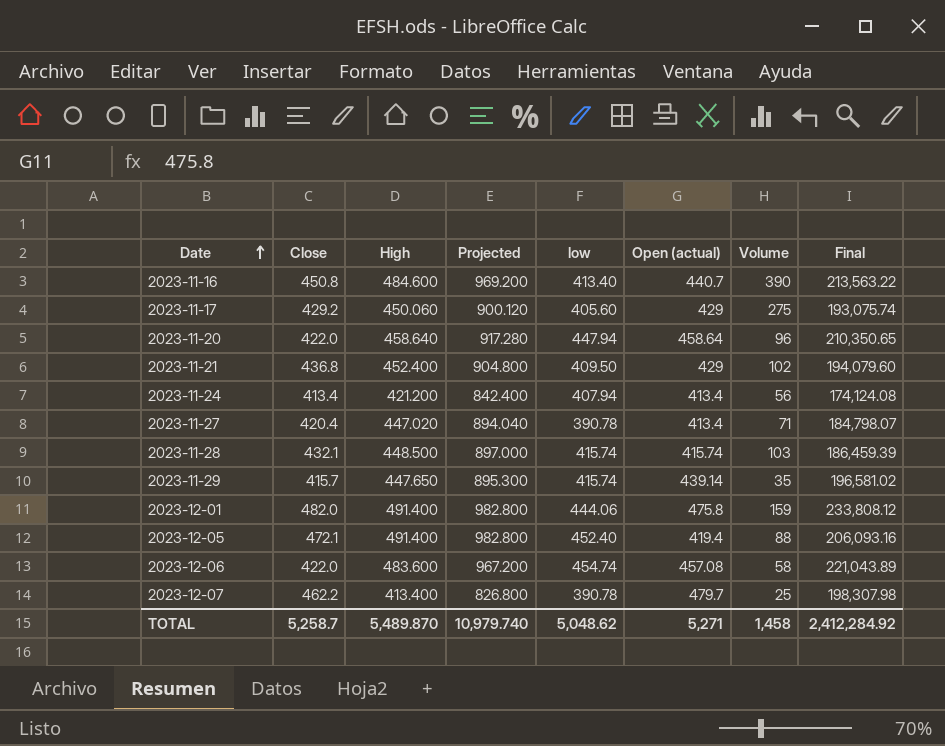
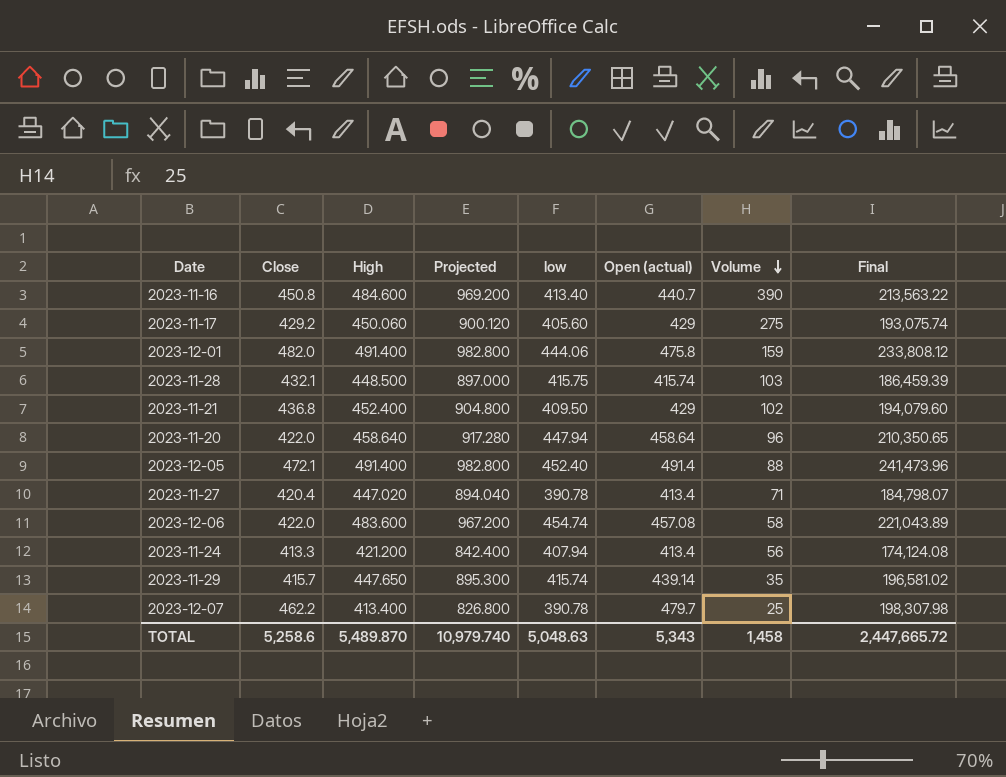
row order: Date ascending -> Volume descending
2023-11-28 | low: 415.74 -> 415.75
2023-12-05 | Open (actual): 419.4 -> 491.4
2023-12-05 | Final: 206,093.16 -> 241,473.96
2023-11-24 | Close: 413.4 -> 413.3
TOTAL | Close: 5,258.7 -> 5,258.6
TOTAL | low: 5,048.62 -> 5,048.63
TOTAL | Open (actual): 5,271 -> 5,343
TOTAL | Final: 2,412,284.92 -> 2,447,665.72

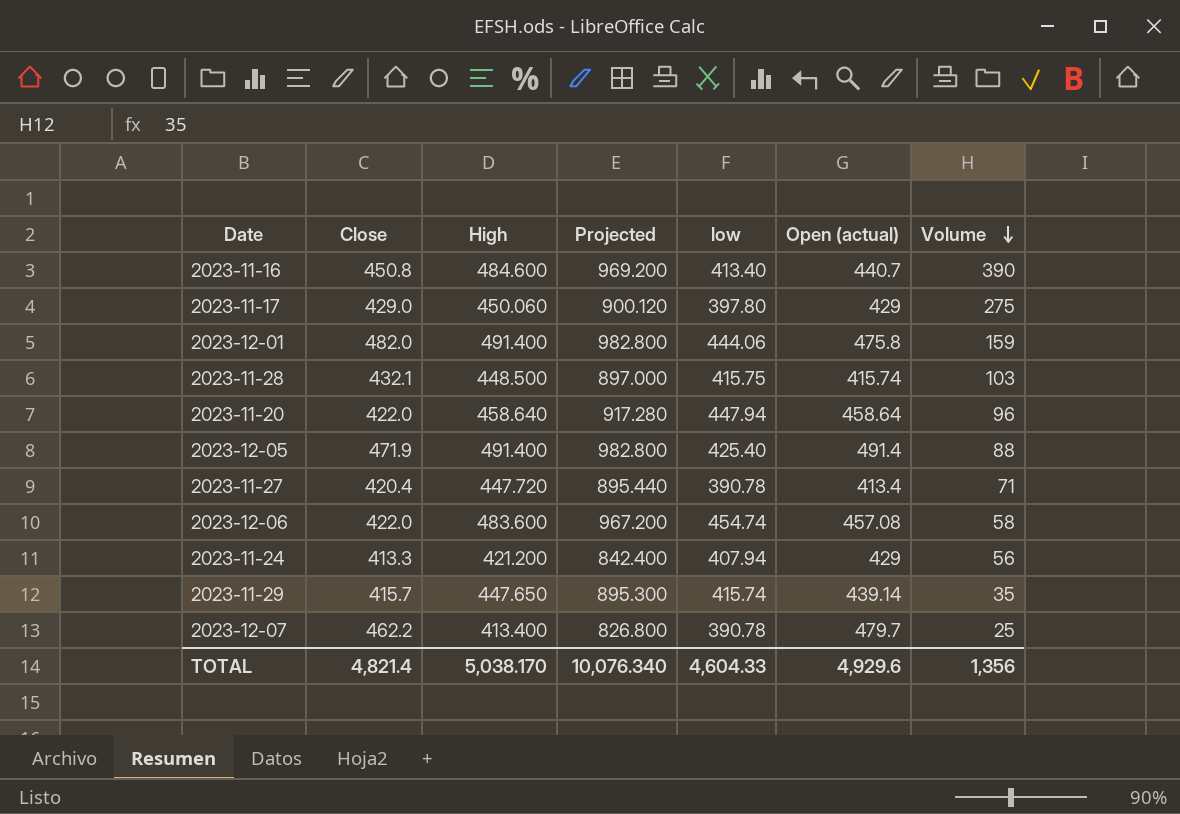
column Final | formula: [High] * [Open (actual)] -> none
row 2023-11-21: 436.8 | 452.400 | 904.800 | 409.50 | 429 | 102 | 194,079.60 -> none
2023-11-17 | Close: 429.2 -> 429.0
2023-11-17 | low: 405.60 -> 397.80
2023-12-05 | Close: 472.1 -> 471.9
2023-12-05 | low: 452.40 -> 425.40
2023-11-27 | High: 447.020 -> 447.720
2023-11-27 | Projected: 894.040 -> 895.440
2023-11-24 | Open (actual): 413.4 -> 429
TOTAL | Close: 5,258.6 -> 4,821.4
TOTAL | High: 5,489.870 -> 5,038.170
TOTAL | Projected: 10,979.740 -> 10,076.340
TOTAL | low: 5,048.63 -> 4,604.33
TOTAL | Open (actual): 5,343 -> 4,929.6
TOTAL | Volume: 1,458 -> 1,356

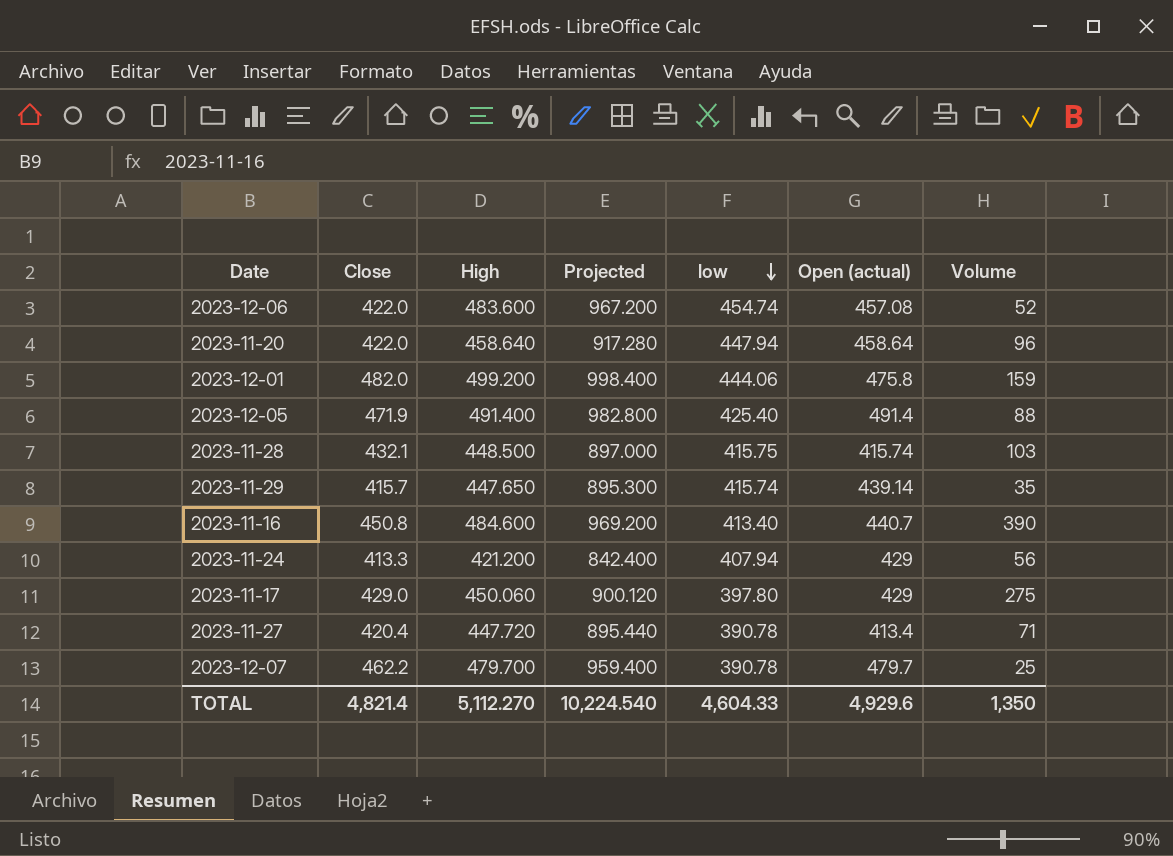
row order: Volume descending -> low descending
2023-12-06 | Volume: 58 -> 52
2023-12-01 | High: 491.400 -> 499.200
2023-12-01 | Projected: 982.800 -> 998.400
2023-12-07 | High: 413.400 -> 479.700
2023-12-07 | Projected: 826.800 -> 959.400
TOTAL | High: 5,038.170 -> 5,112.270
TOTAL | Projected: 10,076.340 -> 10,224.540
TOTAL | Volume: 1,356 -> 1,350

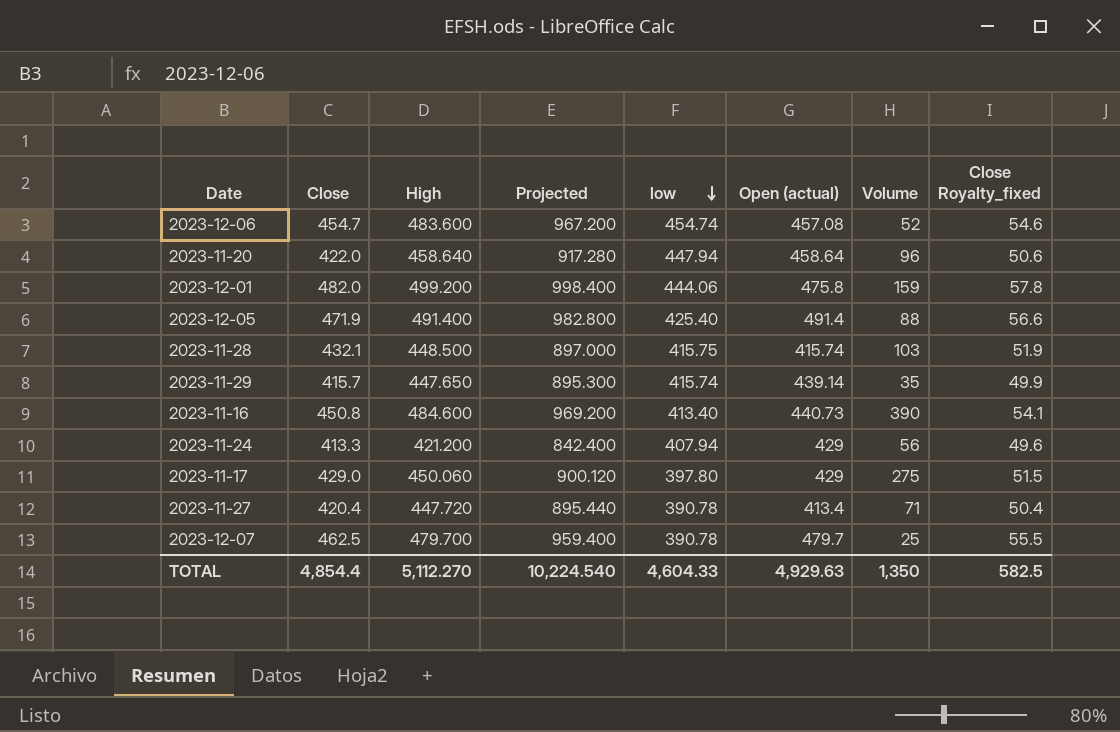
column Close Royalty_fixed | formula: none -> [Close] * 0.12
2023-12-06 | Close: 422.0 -> 454.7
2023-11-16 | Open (actual): 440.7 -> 440.73
2023-12-07 | Close: 462.2 -> 462.5
TOTAL | Close: 4,821.4 -> 4,854.4
TOTAL | Open (actual): 4,929.6 -> 4,929.63

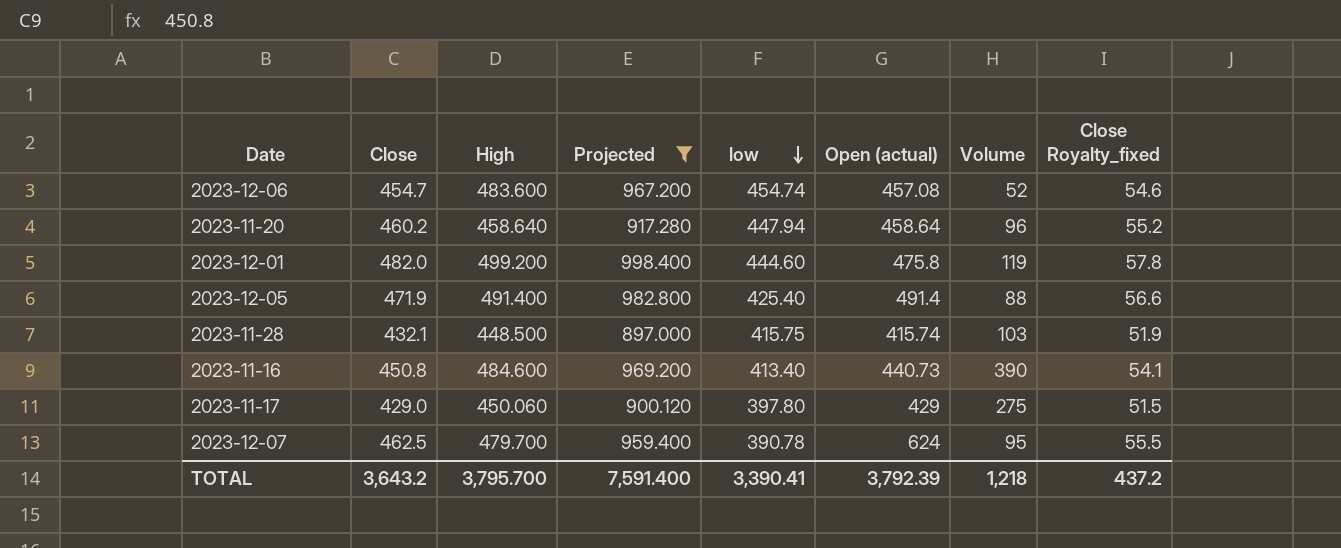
filter: none -> Projected >= 897.000
2023-11-20 | Close: 422.0 -> 460.2
2023-11-20 | Close Royalty_fixed: 50.6 -> 55.2
2023-12-01 | low: 444.06 -> 444.60
2023-12-01 | Volume: 159 -> 119
2023-12-07 | Open (actual): 479.7 -> 624
2023-12-07 | Volume: 25 -> 95
TOTAL | Close: 4,854.4 -> 3,643.2
TOTAL | High: 5,112.270 -> 3,795.700
TOTAL | Projected: 10,224.540 -> 7,591.400
TOTAL | low: 4,604.33 -> 3,390.41
TOTAL | Open (actual): 4,929.63 -> 3,792.39
TOTAL | Volume: 1,350 -> 1,218
TOTAL | Close Royalty_fixed: 582.5 -> 437.2

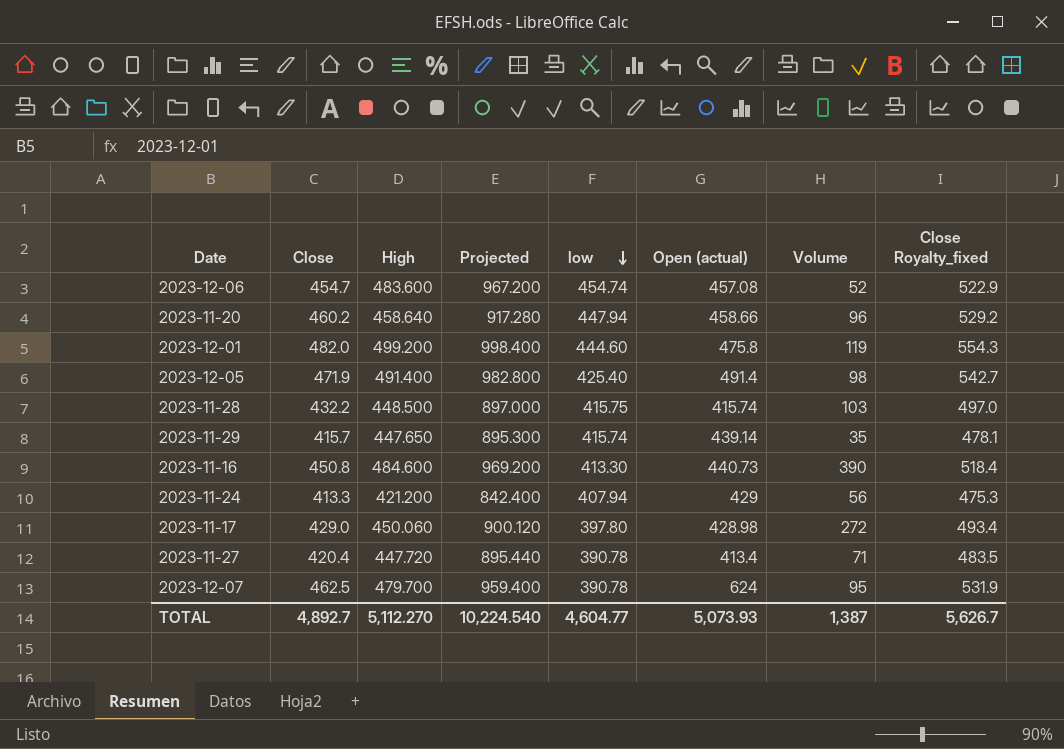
filter: Projected >= 897.000 -> none
column Close Royalty_fixed | formula: [Close] * 0.12 -> [Close] * 1.15
2023-11-20 | Open (actual): 458.64 -> 458.66
2023-12-05 | Volume: 88 -> 98
2023-11-28 | Close: 432.1 -> 432.2
2023-11-16 | low: 413.40 -> 413.30
2023-11-17 | Open (actual): 429 -> 428.98
2023-11-17 | Volume: 275 -> 272
TOTAL | Close: 3,643.2 -> 4,892.7
TOTAL | High: 3,795.700 -> 5,112.270
TOTAL | Projected: 7,591.400 -> 10,224.540
TOTAL | low: 3,390.41 -> 4,604.77
TOTAL | Open (actual): 3,792.39 -> 5,073.93
TOTAL | Volume: 1,218 -> 1,387
TOTAL | Close Royalty_fixed: 437.2 -> 5,626.7

